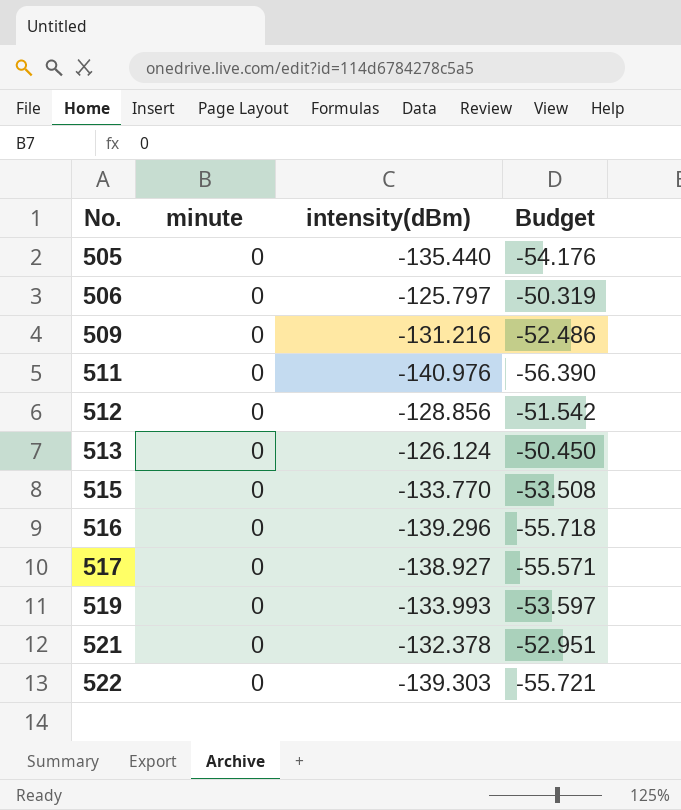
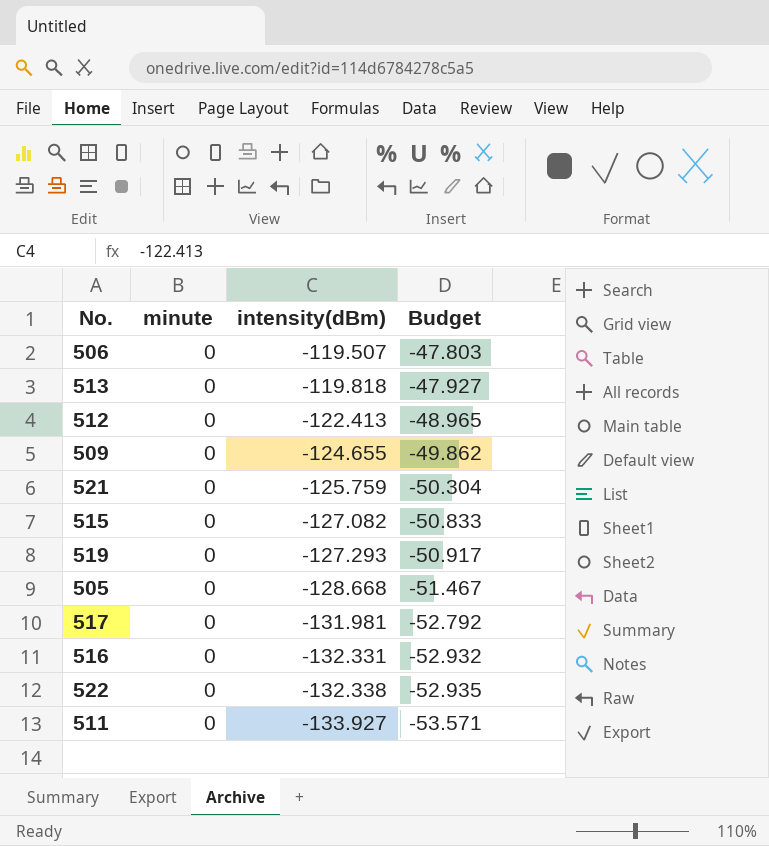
row order: No. ascending -> intensity(dBm) descending
506 | intensity(dBm): -125.797 -> -119.507
506 | Budget: -50.319 -> -47.803
513 | intensity(dBm): -126.124 -> -119.818
513 | Budget: -50.450 -> -47.927
512 | intensity(dBm): -128.856 -> -122.413
512 | Budget: -51.542 -> -48.965
509 | intensity(dBm): -131.216 -> -124.655
509 | Budget: -52.486 -> -49.862
521 | intensity(dBm): -132.378 -> -125.759
521 | Budget: -52.951 -> -50.304
515 | intensity(dBm): -133.770 -> -127.082
515 | Budget: -53.508 -> -50.833
519 | intensity(dBm): -133.993 -> -127.293
519 | Budget: -53.597 -> -50.917
505 | intensity(dBm): -135.440 -> -128.668
505 | Budget: -54.176 -> -51.467
517 | intensity(dBm): -138.927 -> -131.981
517 | Budget: -55.571 -> -52.792
516 | intensity(dBm): -139.296 -> -132.331
516 | Budget: -55.718 -> -52.932
522 | intensity(dBm): -139.303 -> -132.338
522 | Budget: -55.721 -> -52.935
511 | intensity(dBm): -140.976 -> -133.927
511 | Budget: -56.390 -> -53.571

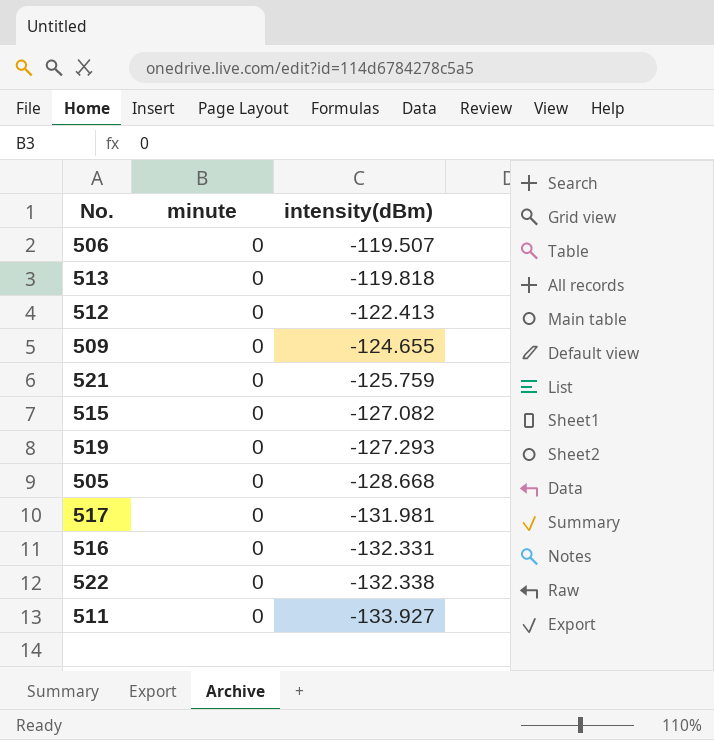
column Budget | formula: [intensity(dBm)] * 0.4 -> none

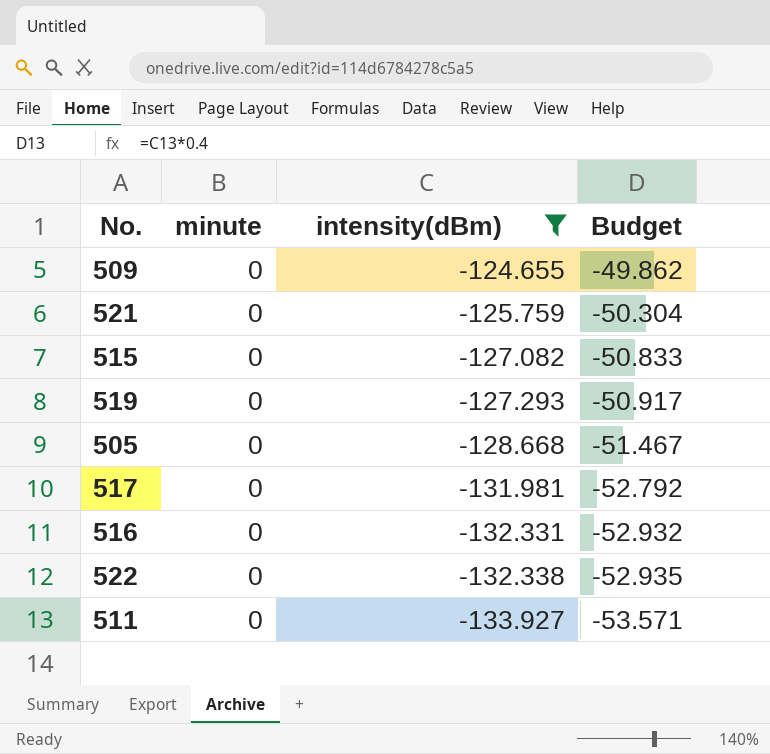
filter: none -> intensity(dBm) <= -124.655
column Budget | formula: none -> [intensity(dBm)] * 0.4

